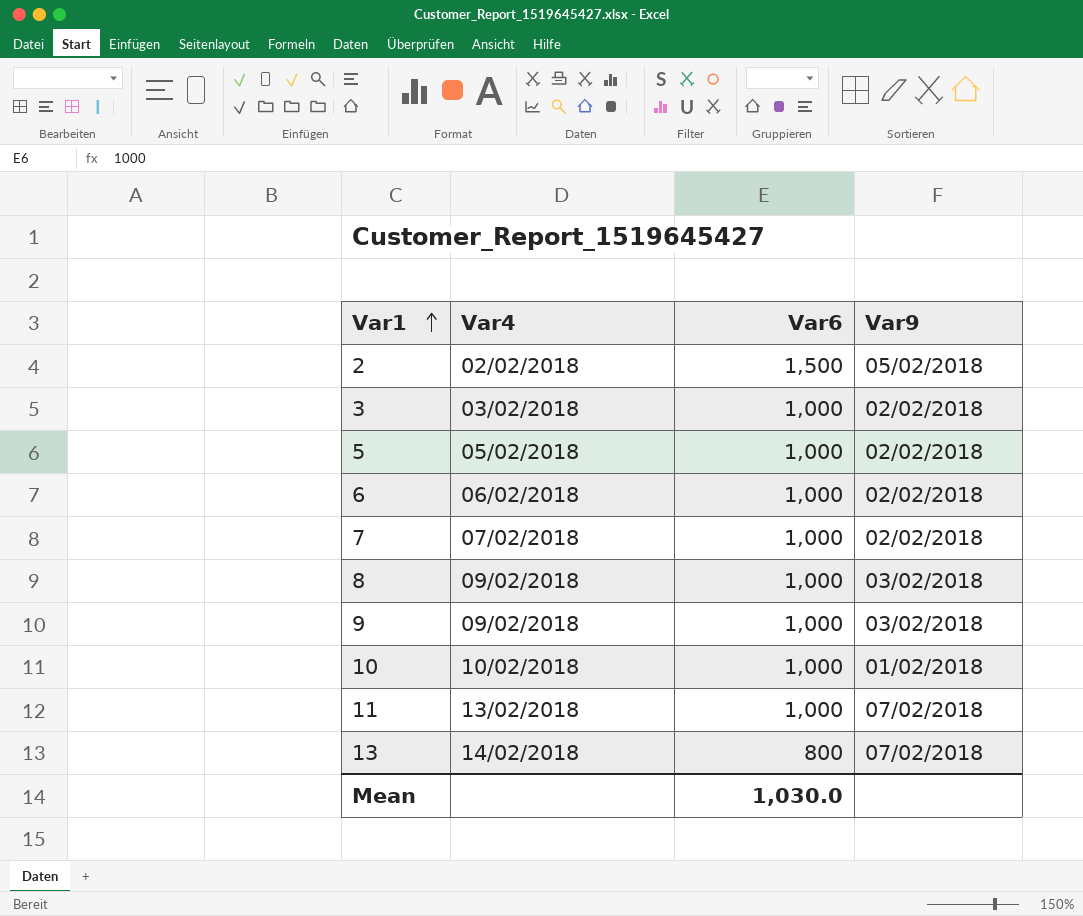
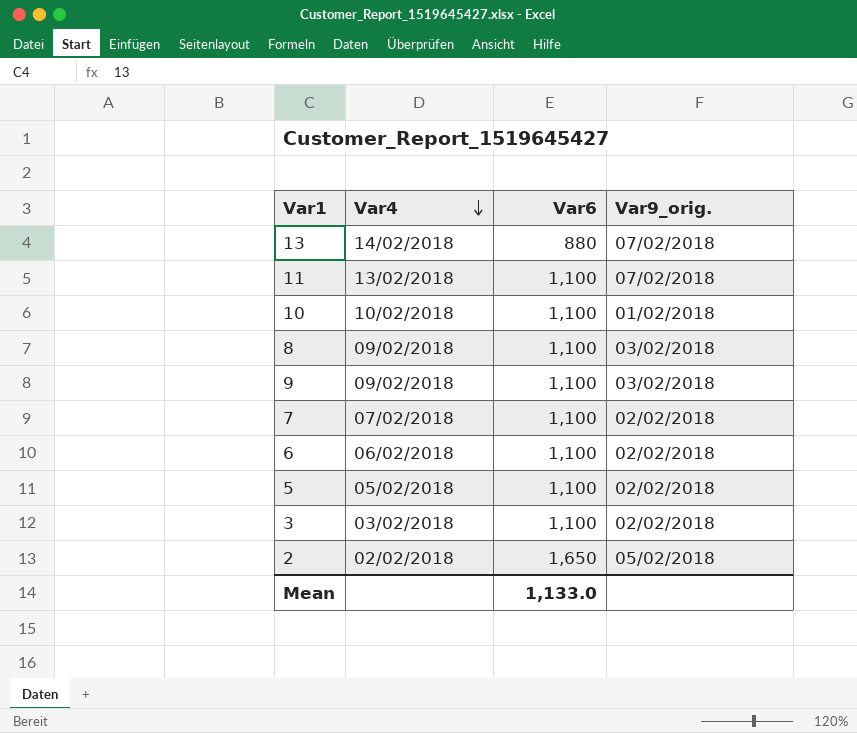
row order: Var1 ascending -> Var4 descending
column name: Var9 -> Var9_orig.
13 | Var6: 800 -> 880
11 | Var6: 1,000 -> 1,100
10 | Var6: 1,000 -> 1,100
8 | Var6: 1,000 -> 1,100
9 | Var6: 1,000 -> 1,100
7 | Var6: 1,000 -> 1,100
6 | Var6: 1,000 -> 1,100
5 | Var6: 1,000 -> 1,100
3 | Var6: 1,000 -> 1,100
2 | Var6: 1,500 -> 1,650
Mean | Var6: 1,030.0 -> 1,133.0

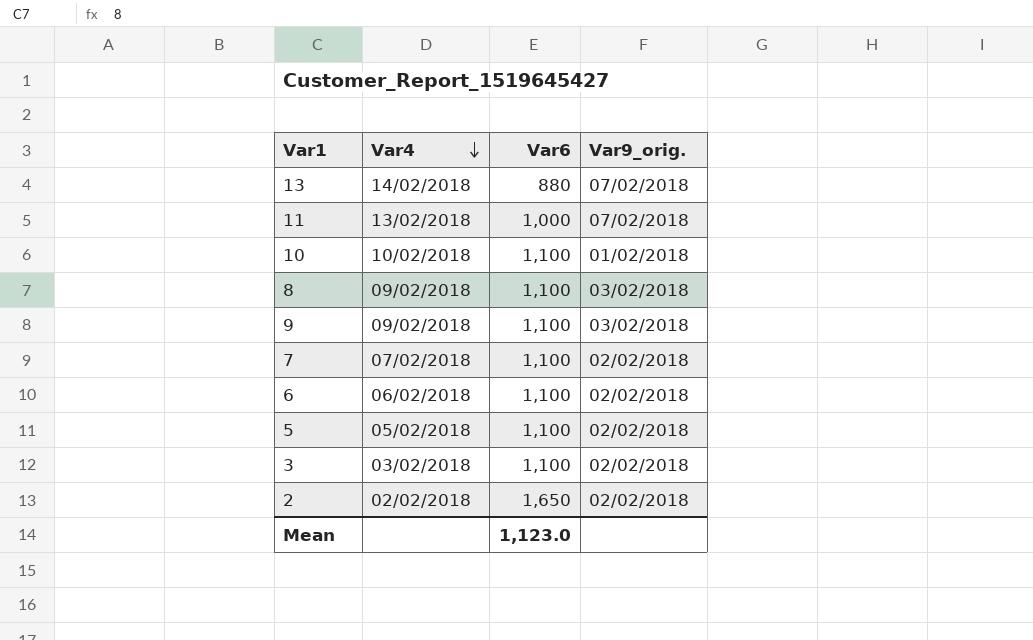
11 | Var6: 1,100 -> 1,000
2 | Var9_orig.: 05/02/2018 -> 02/02/2018
Mean | Var6: 1,133.0 -> 1,123.0

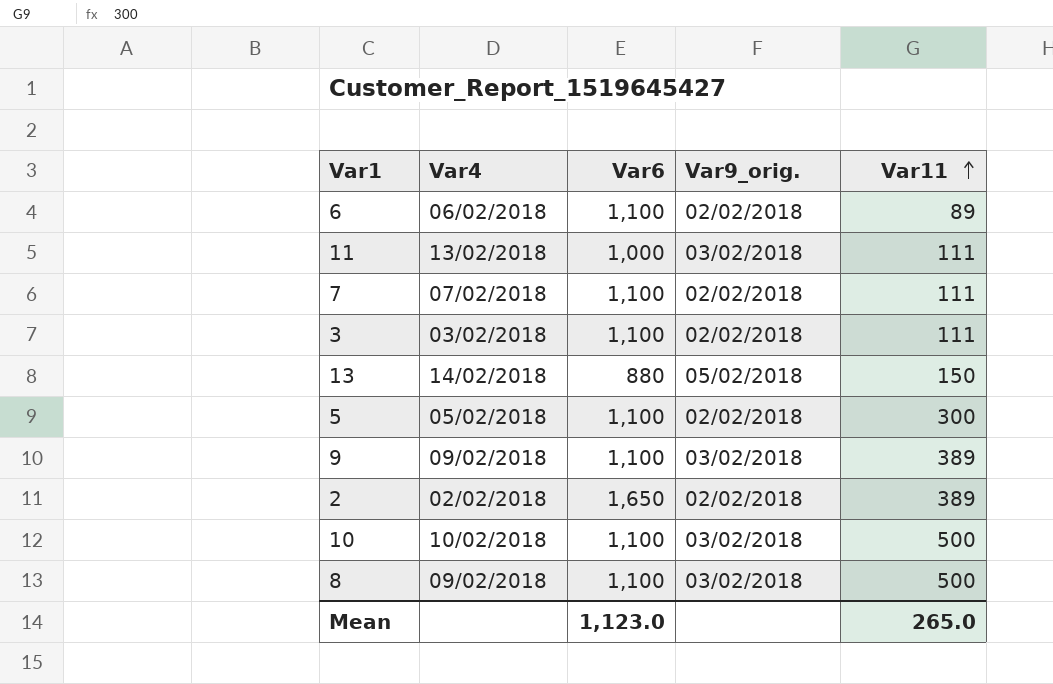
row order: Var4 descending -> Var11 ascending
column Var11 | position: none -> 5
11 | Var9_orig.: 07/02/2018 -> 03/02/2018
13 | Var9_orig.: 07/02/2018 -> 05/02/2018
10 | Var9_orig.: 01/02/2018 -> 03/02/2018

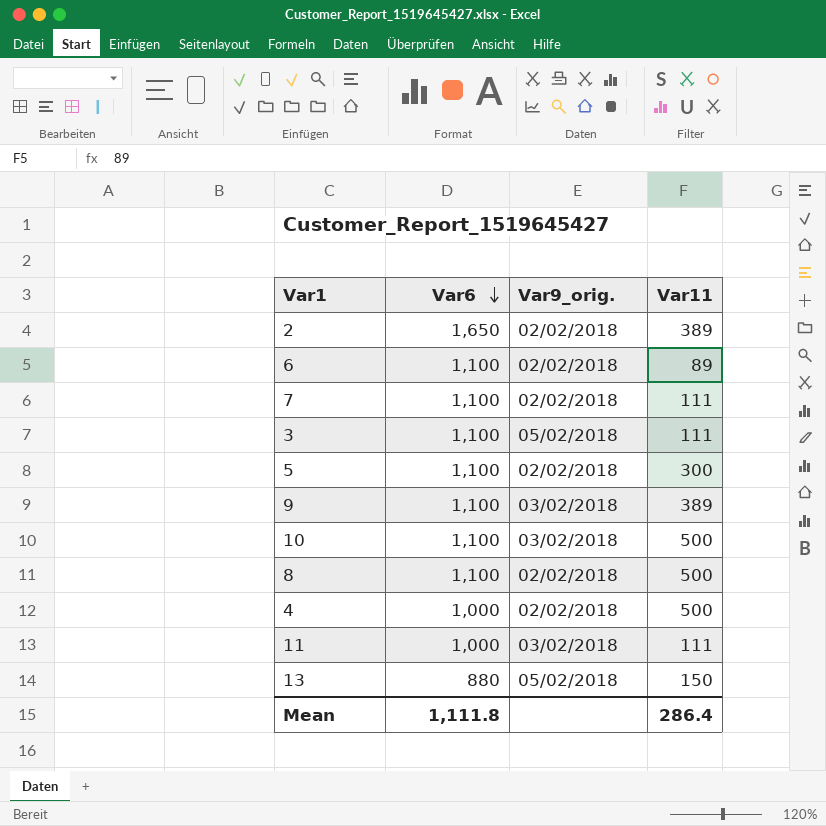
row order: Var11 ascending -> Var6 descending
column Var4 | position: 2 -> none
3 | Var9_orig.: 02/02/2018 -> 05/02/2018
8 | Var9_orig.: 03/02/2018 -> 02/02/2018
row 4: none -> 1,000 | 02/02/2018 | 500
Mean | Var6: 1,123.0 -> 1,111.8
Mean | Var11: 265.0 -> 286.4

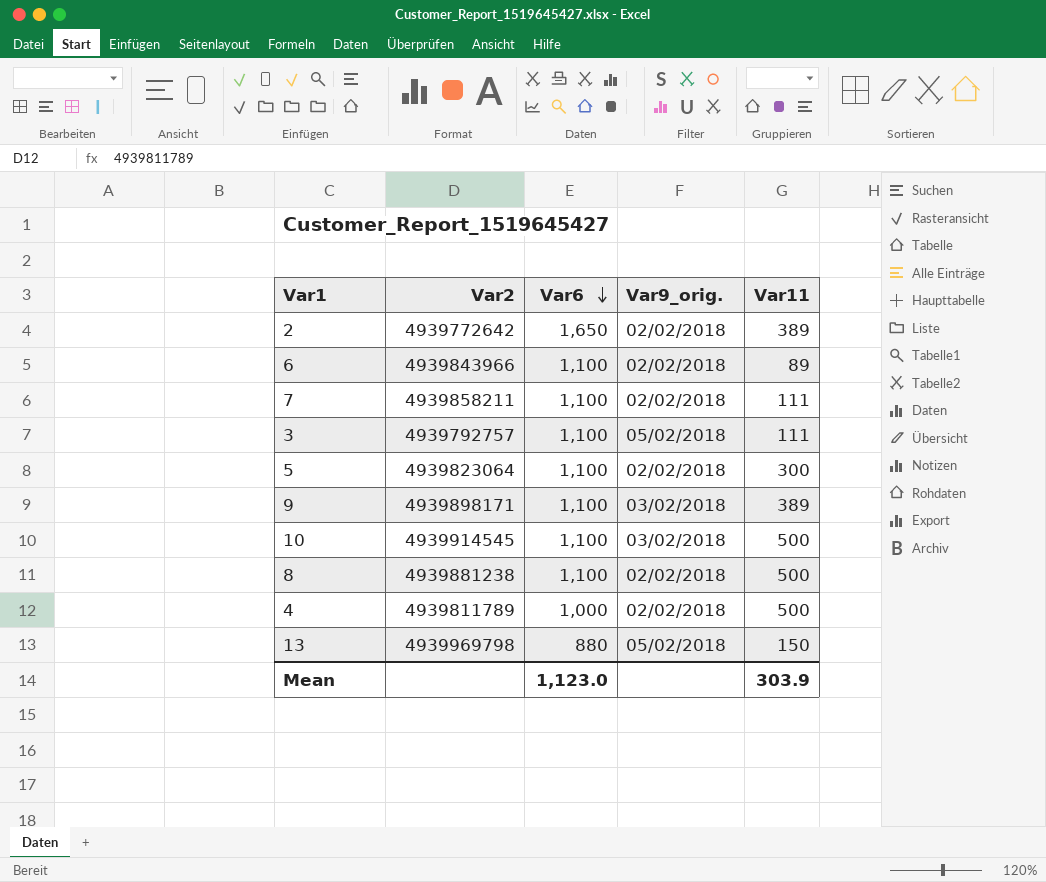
column Var2 | position: none -> 2
row 11: 1,000 | 03/02/2018 | 111 -> none
Mean | Var6: 1,111.8 -> 1,123.0
Mean | Var11: 286.4 -> 303.9

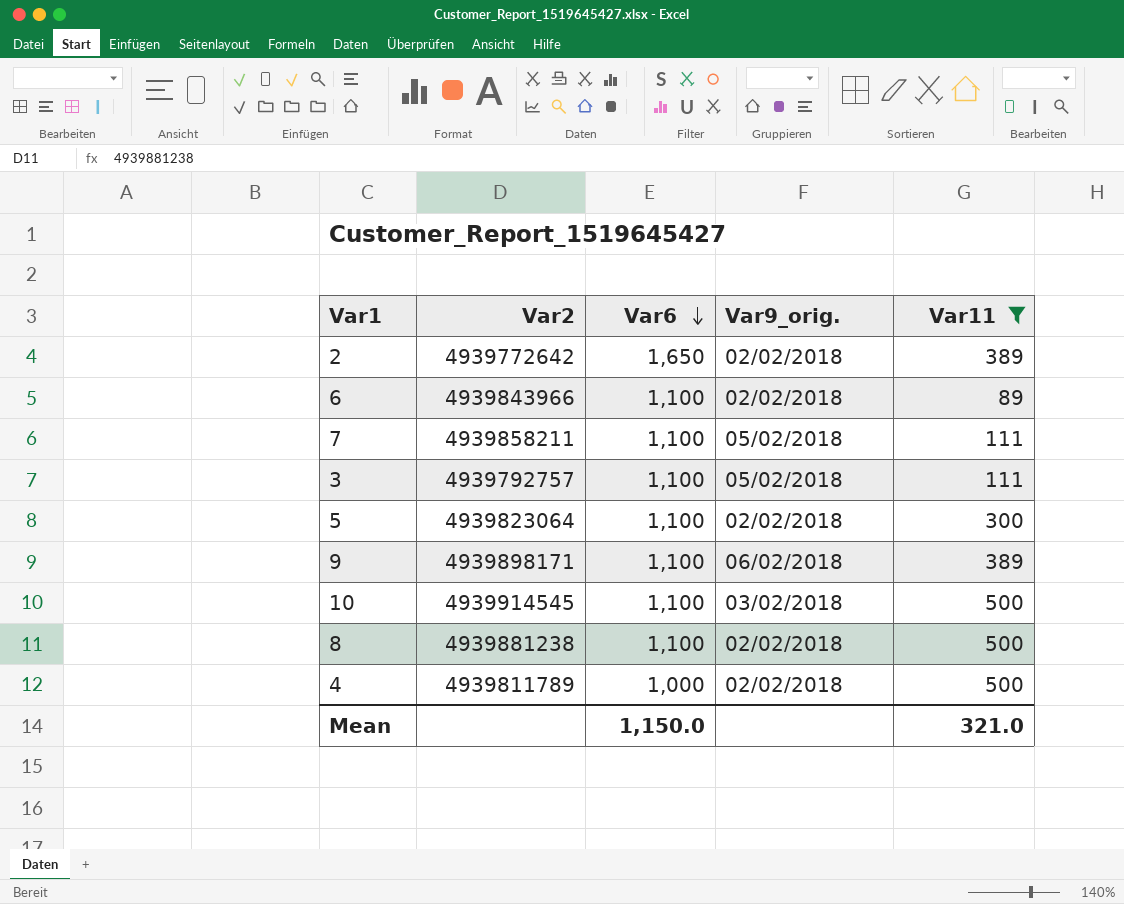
filter: none -> Var11 != 150
7 | Var9_orig.: 02/02/2018 -> 05/02/2018
9 | Var9_orig.: 03/02/2018 -> 06/02/2018
Mean | Var6: 1,123.0 -> 1,150.0
Mean | Var11: 303.9 -> 321.0

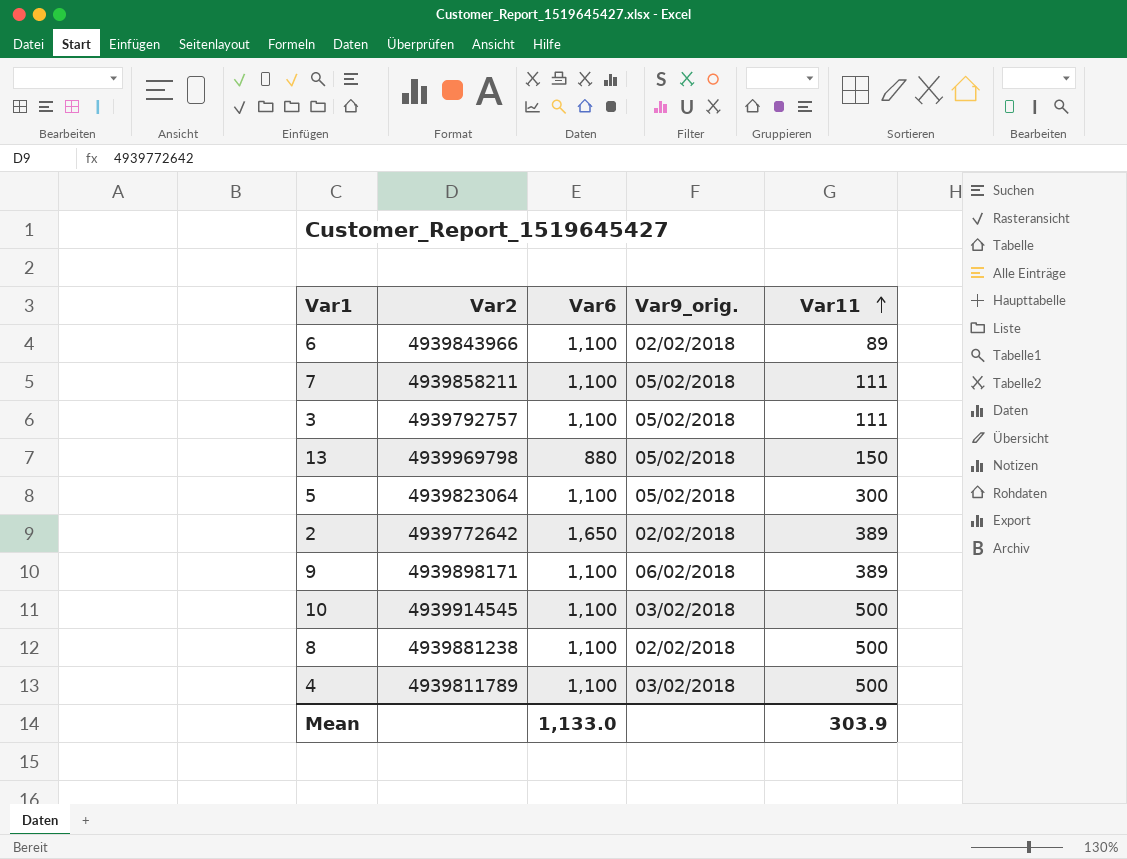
filter: Var11 != 150 -> none
row order: Var6 descending -> Var11 ascending
5 | Var9_orig.: 02/02/2018 -> 05/02/2018
4 | Var6: 1,000 -> 1,100
4 | Var9_orig.: 02/02/2018 -> 03/02/2018
Mean | Var6: 1,150.0 -> 1,133.0
Mean | Var11: 321.0 -> 303.9

